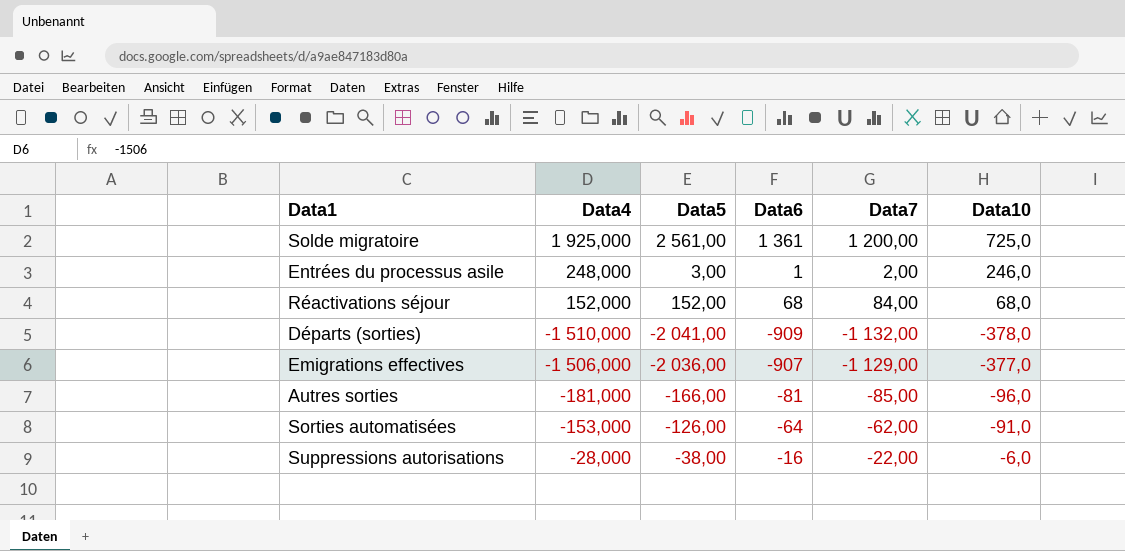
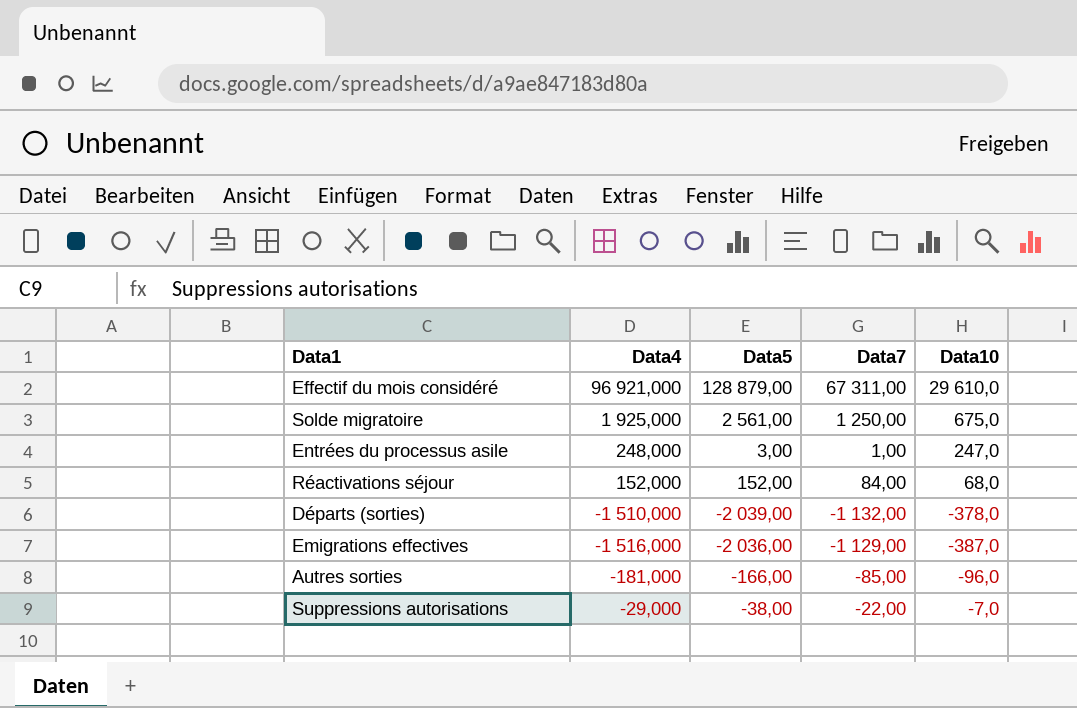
column Data6 | formula: [Data5] - [Data7] -> none
row Sorties automatisées: -153,000 | -126,00 | -64 | -62,00 | -91,0 -> none
row Effectif du mois considéré: none -> 96 921,000 | 128 879,00 | 67 311,00 | 29 610,0
Solde migratoire | Data7: 1 200,00 -> 1 250,00
Solde migratoire | Data10: 725,0 -> 675,0
Entrées du processus asile | Data7: 2,00 -> 1,00
Entrées du processus asile | Data10: 246,0 -> 247,0
Départs (sorties) | Data5: -2 041,00 -> -2 039,00
Emigrations effectives | Data4: -1 506,000 -> -1 516,000
Emigrations effectives | Data10: -377,0 -> -387,0
Suppressions autorisations | Data4: -28,000 -> -29,000
Suppressions autorisations | Data10: -6,0 -> -7,0

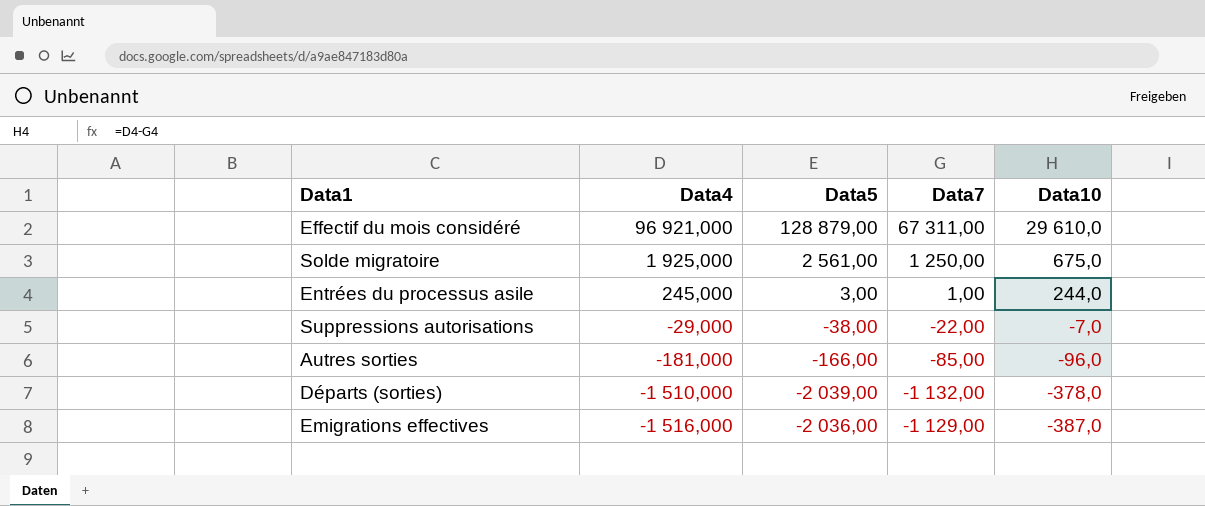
row order: none -> Data4 descending
row Réactivations séjour: 152,000 | 152,00 | 84,00 | 68,0 -> none
Entrées du processus asile | Data4: 248,000 -> 245,000
Entrées du processus asile | Data10: 247,0 -> 244,0

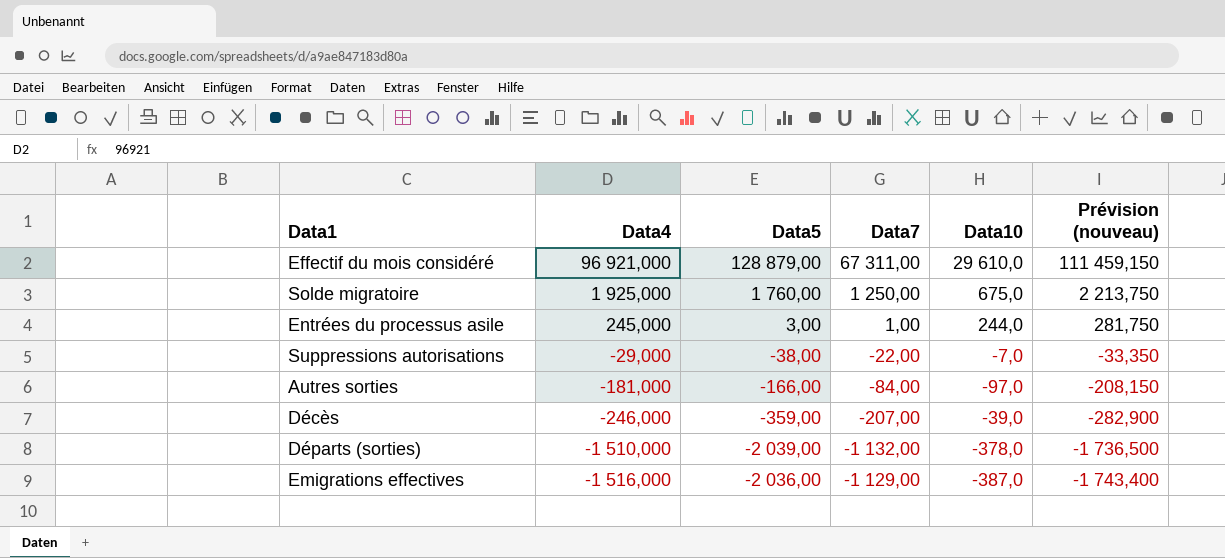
column Prévision (nouveau) | formula: none -> [Data4] * 1,15
Solde migratoire | Data5: 2 561,00 -> 1 760,00
Autres sorties | Data7: -85,00 -> -84,00
Autres sorties | Data10: -96,0 -> -97,0
row Décès: none -> -246,000 | -359,00 | -207,00 | -39,0 | -282,900

